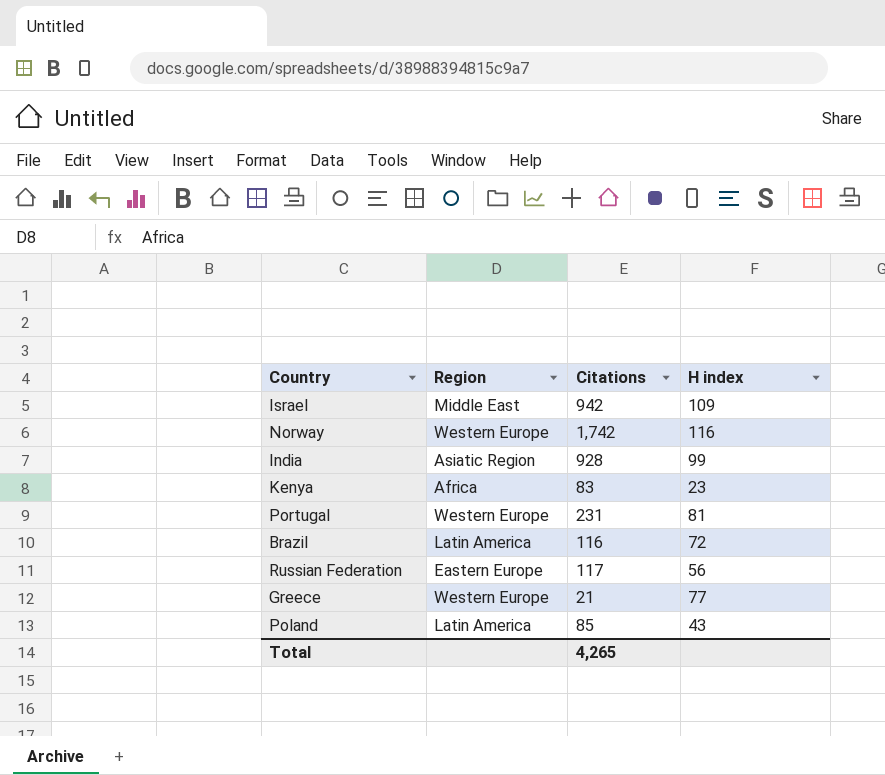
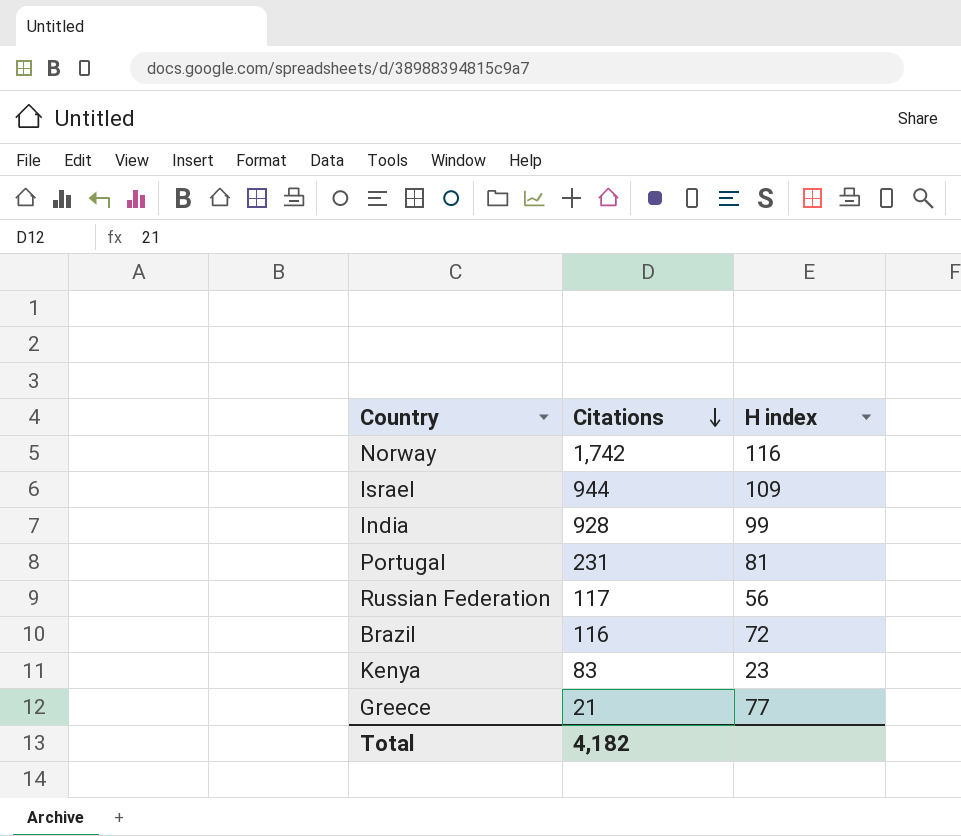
row order: none -> Citations descending
column Region | position: 2 -> none
row Poland: Latin America | 85 | 43 -> none
Israel | Citations: 942 -> 944
Total | Citations: 4,265 -> 4,182

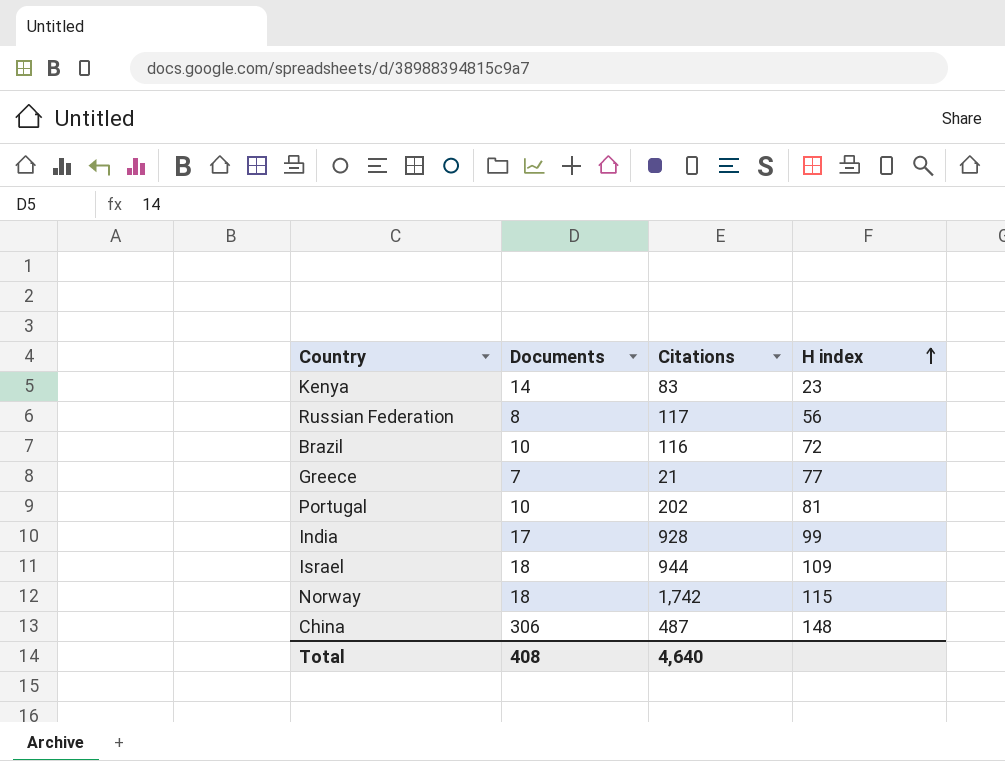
row order: Citations descending -> H index ascending
column Documents | position: none -> 2
Portugal | Citations: 231 -> 202
Norway | H index: 116 -> 115
row China: none -> 306 | 487 | 148
Total | Citations: 4,182 -> 4,640

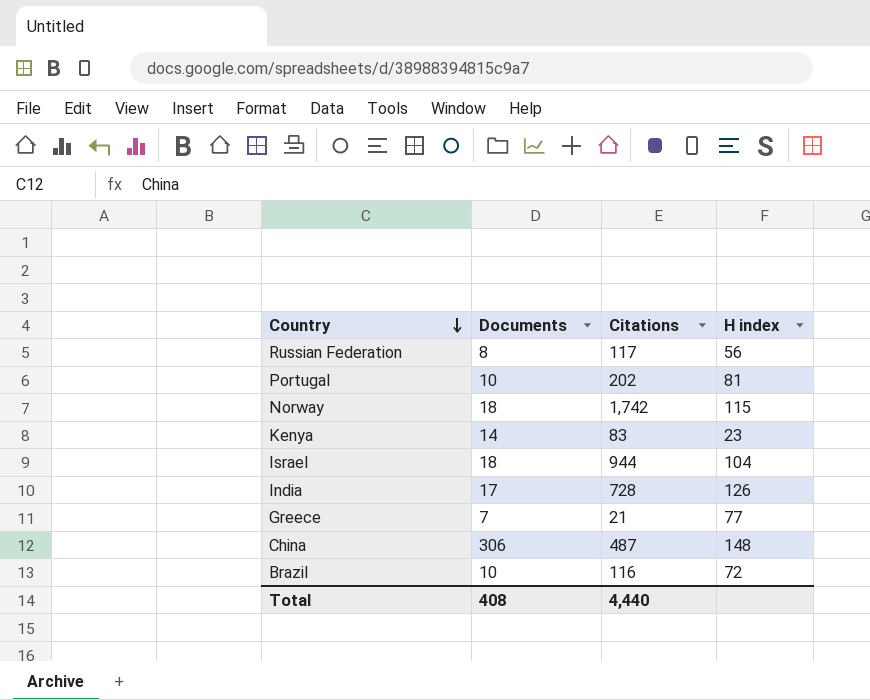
row order: H index ascending -> Country descending
Israel | H index: 109 -> 104
India | Citations: 928 -> 728
India | H index: 99 -> 126
Total | Citations: 4,640 -> 4,440

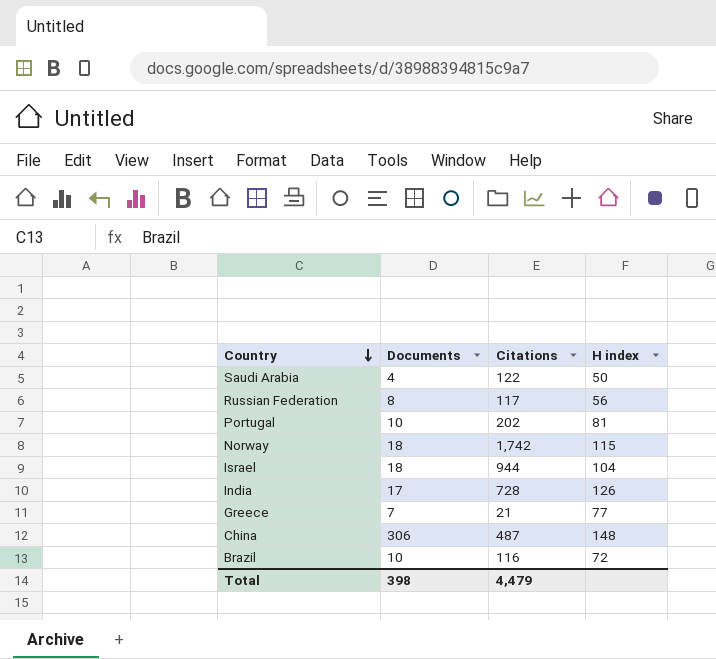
row Kenya: 14 | 83 | 23 -> none
row Saudi Arabia: none -> 4 | 122 | 50
Total | Documents: 408 -> 398
Total | Citations: 4,440 -> 4,479

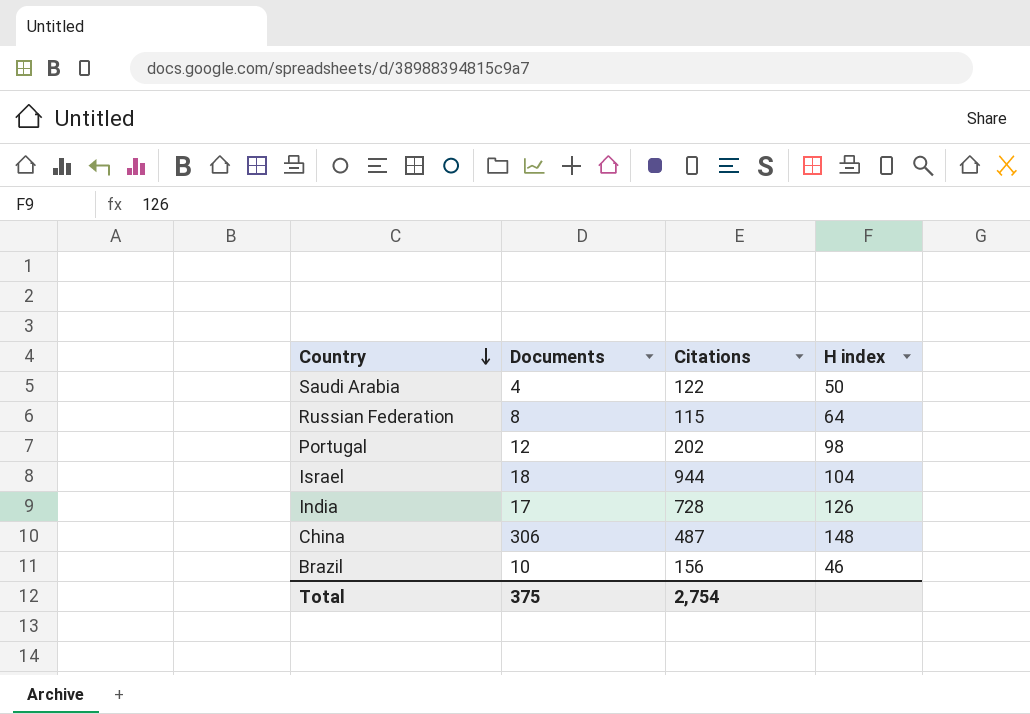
row Norway: 18 | 1,742 | 115 -> none
row Greece: 7 | 21 | 77 -> none
Russian Federation | Citations: 117 -> 115
Russian Federation | H index: 56 -> 64
Portugal | Documents: 10 -> 12
Portugal | H index: 81 -> 98
Brazil | Citations: 116 -> 156
Brazil | H index: 72 -> 46
Total | Documents: 398 -> 375
Total | Citations: 4,479 -> 2,754

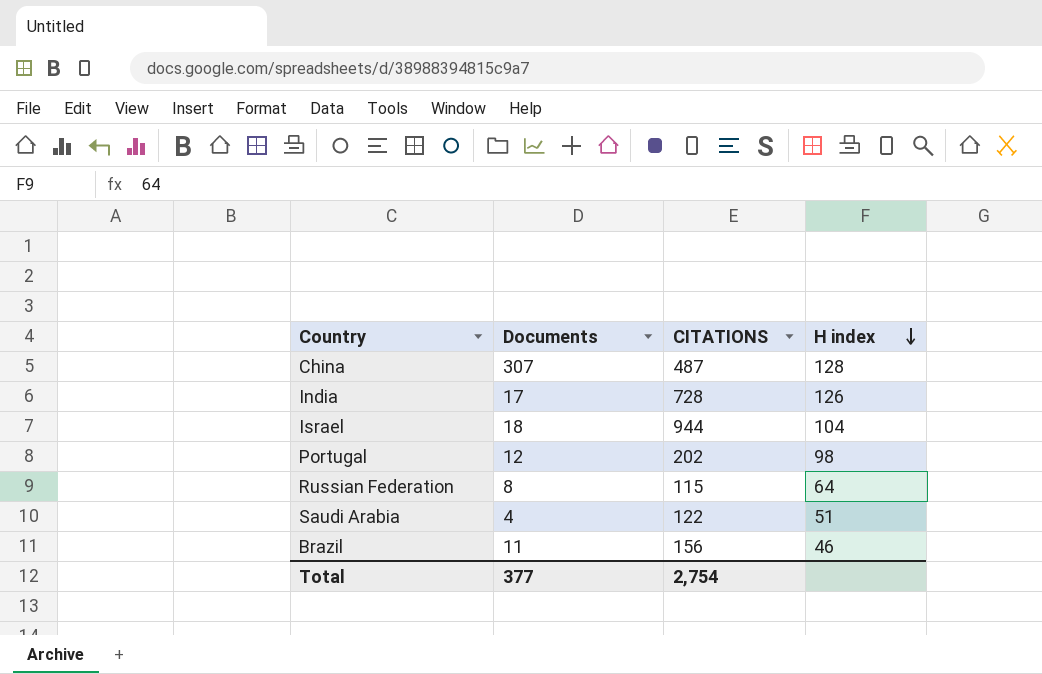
row order: Country descending -> H index descending
column name: Citations -> CITATIONS
China | Documents: 306 -> 307
China | H index: 148 -> 128
Saudi Arabia | H index: 50 -> 51
Brazil | Documents: 10 -> 11
Total | Documents: 375 -> 377

